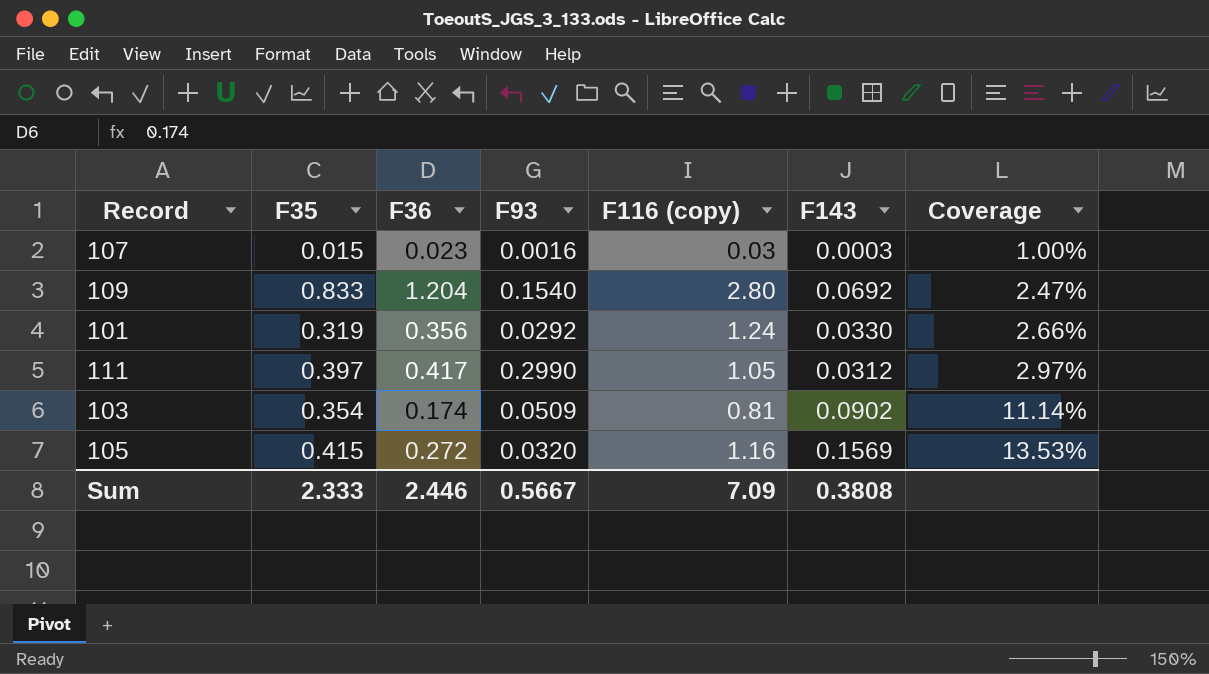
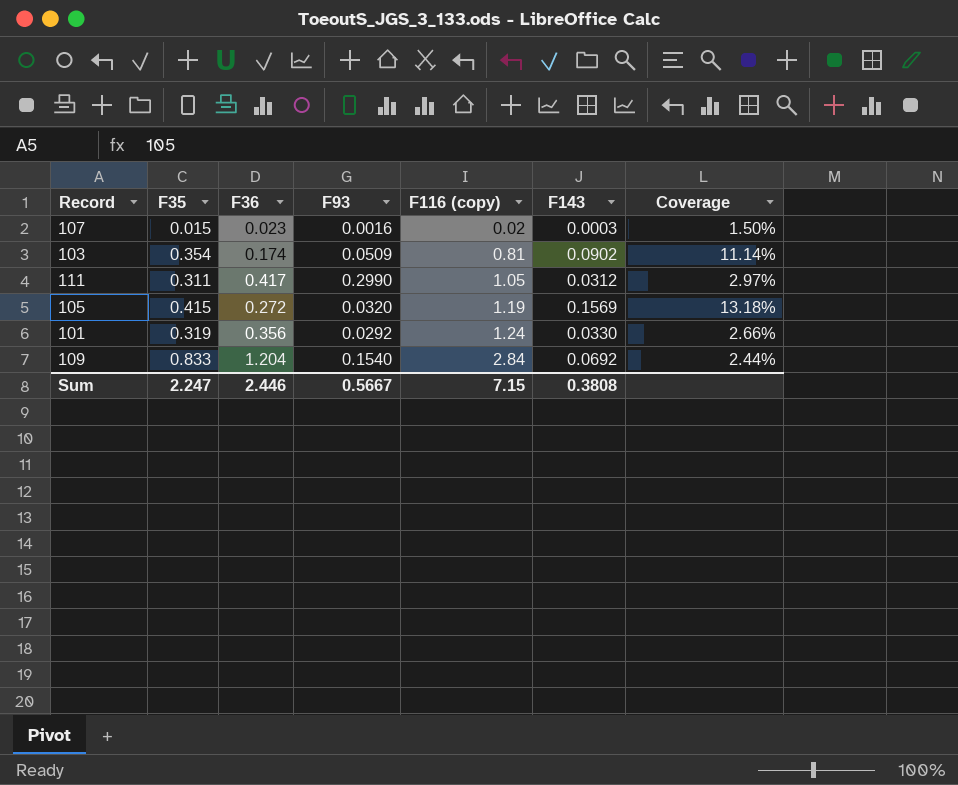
row order: Coverage ascending -> F116 (copy) ascending
107 | F116 (copy): 0.03 -> 0.02
107 | Coverage: 1.00% -> 1.50%
111 | F35: 0.397 -> 0.311
105 | F116 (copy): 1.16 -> 1.19
105 | Coverage: 13.53% -> 13.18%
109 | F116 (copy): 2.80 -> 2.84
109 | Coverage: 2.47% -> 2.44%
Sum | F35: 2.333 -> 2.247
Sum | F116 (copy): 7.09 -> 7.15

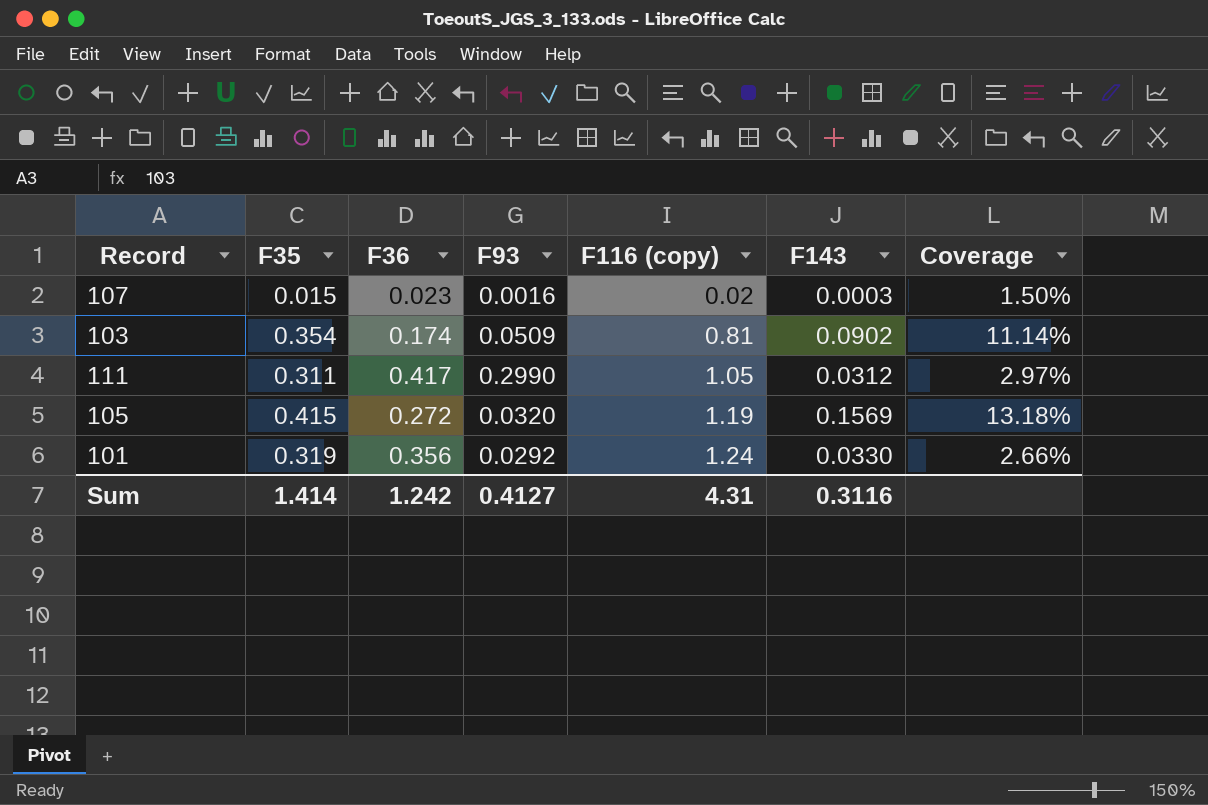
row 109: 0.833 | 1.204 | 0.1540 | 2.84 | 0.0692 | 2.44% -> none
Sum | F35: 2.247 -> 1.414
Sum | F36: 2.446 -> 1.242
Sum | F93: 0.5667 -> 0.4127
Sum | F116 (copy): 7.15 -> 4.31
Sum | F143: 0.3808 -> 0.3116

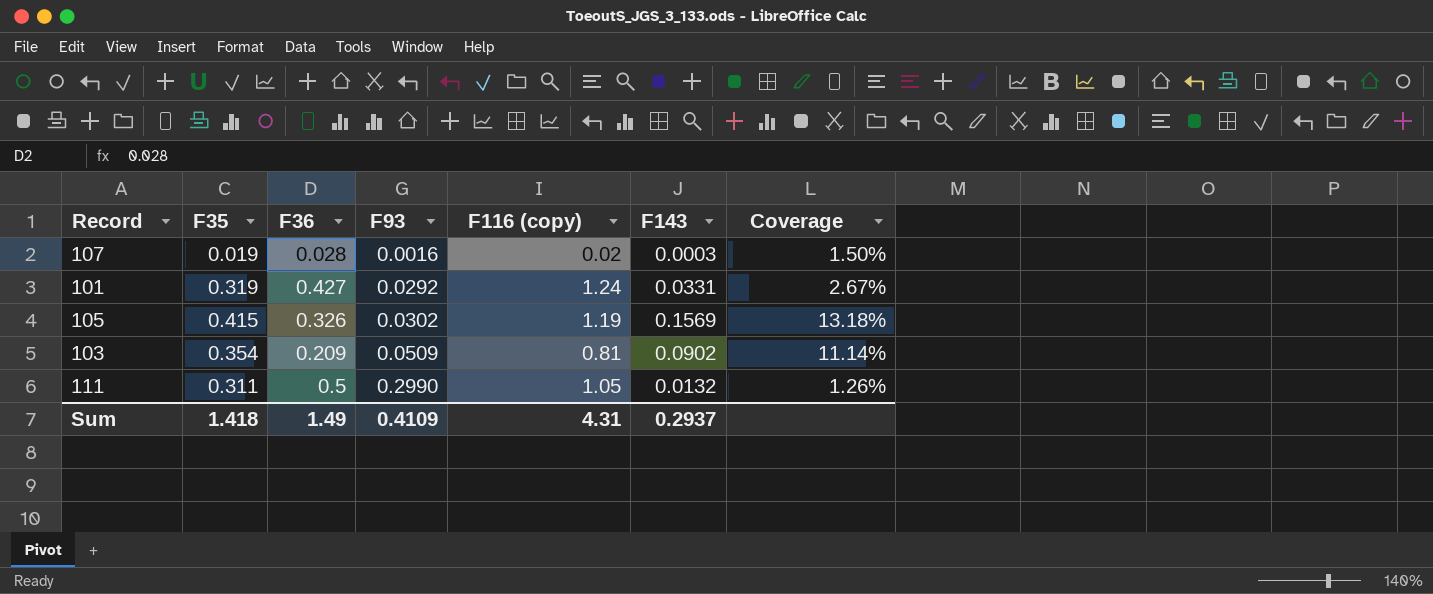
row order: F116 (copy) ascending -> F93 ascending
107 | F35: 0.015 -> 0.019
107 | F36: 0.023 -> 0.028
101 | F36: 0.356 -> 0.427
101 | F143: 0.0330 -> 0.0331
101 | Coverage: 2.66% -> 2.67%
105 | F36: 0.272 -> 0.326
105 | F93: 0.0320 -> 0.0302
103 | F36: 0.174 -> 0.209
111 | F36: 0.417 -> 0.5
111 | F143: 0.0312 -> 0.0132
111 | Coverage: 2.97% -> 1.26%
Sum | F35: 1.414 -> 1.418
Sum | F36: 1.242 -> 1.49
Sum | F93: 0.4127 -> 0.4109
Sum | F143: 0.3116 -> 0.2937

